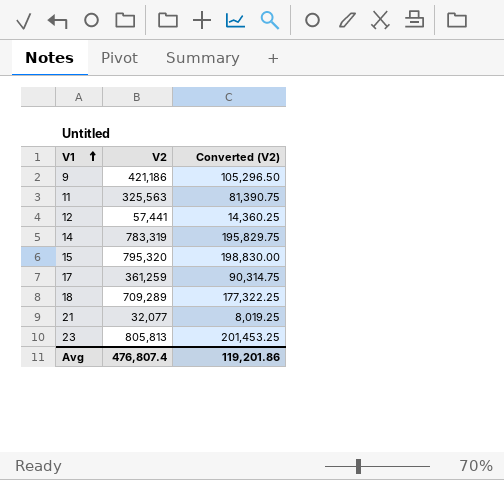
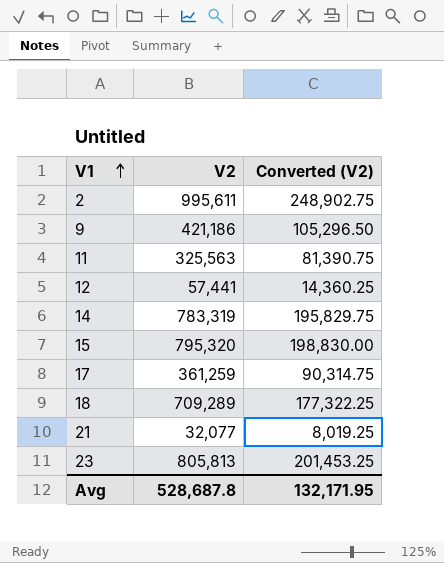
row 2: none -> 995,611 | 248,902.75
Avg | V2: 476,807.4 -> 528,687.8
Avg | Converted (V2): 119,201.86 -> 132,171.95

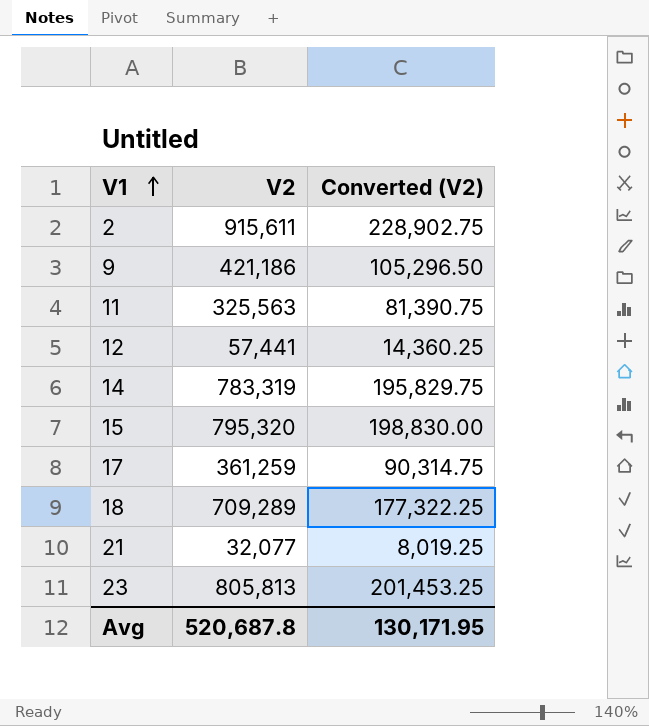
2 | V2: 995,611 -> 915,611
2 | Converted (V2): 248,902.75 -> 228,902.75
Avg | V2: 528,687.8 -> 520,687.8
Avg | Converted (V2): 132,171.95 -> 130,171.95

